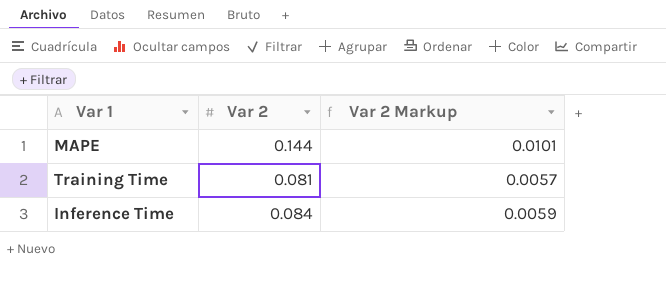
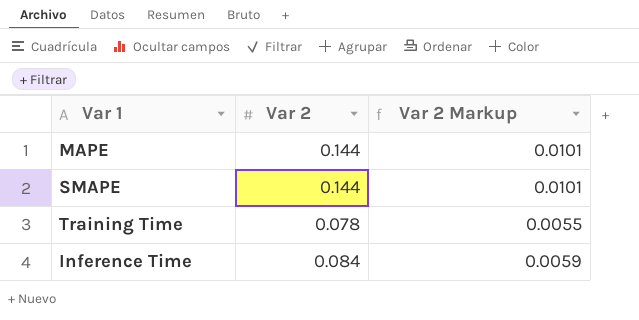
row SMAPE: none -> 0.144 | 0.0101
Training Time | Var 2: 0.081 -> 0.078
Training Time | Var 2 Markup: 0.0057 -> 0.0055

